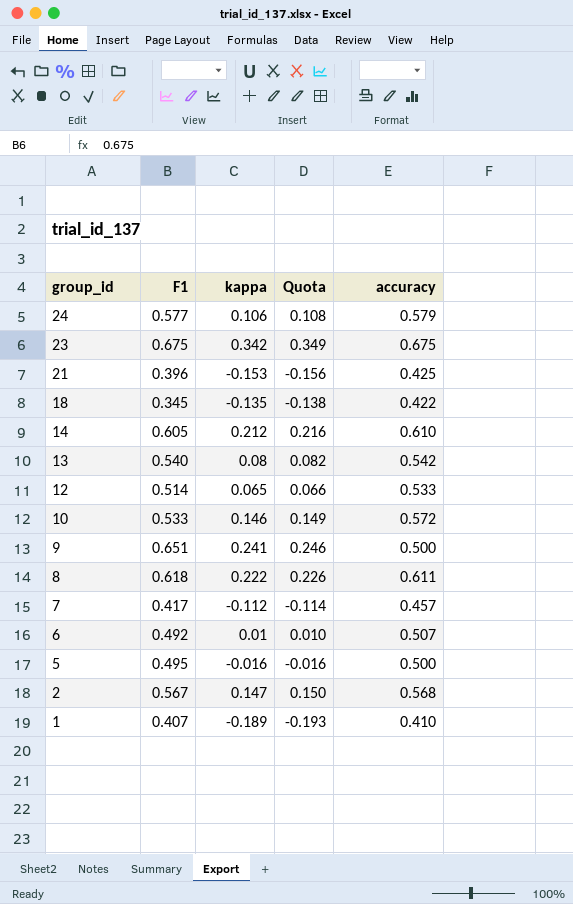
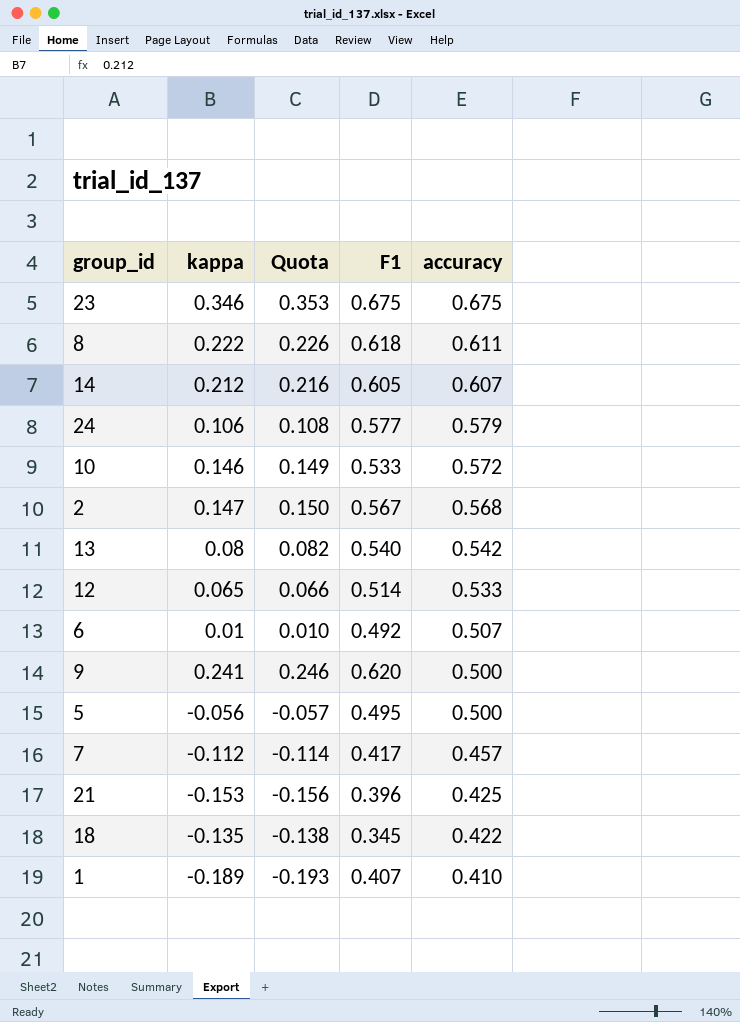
row order: group_id descending -> accuracy descending
column F1 | position: 2 -> 4
23 | kappa: 0.342 -> 0.346
23 | Quota: 0.349 -> 0.353
14 | accuracy: 0.610 -> 0.607
9 | F1: 0.651 -> 0.620
5 | kappa: -0.016 -> -0.056
5 | Quota: -0.016 -> -0.057

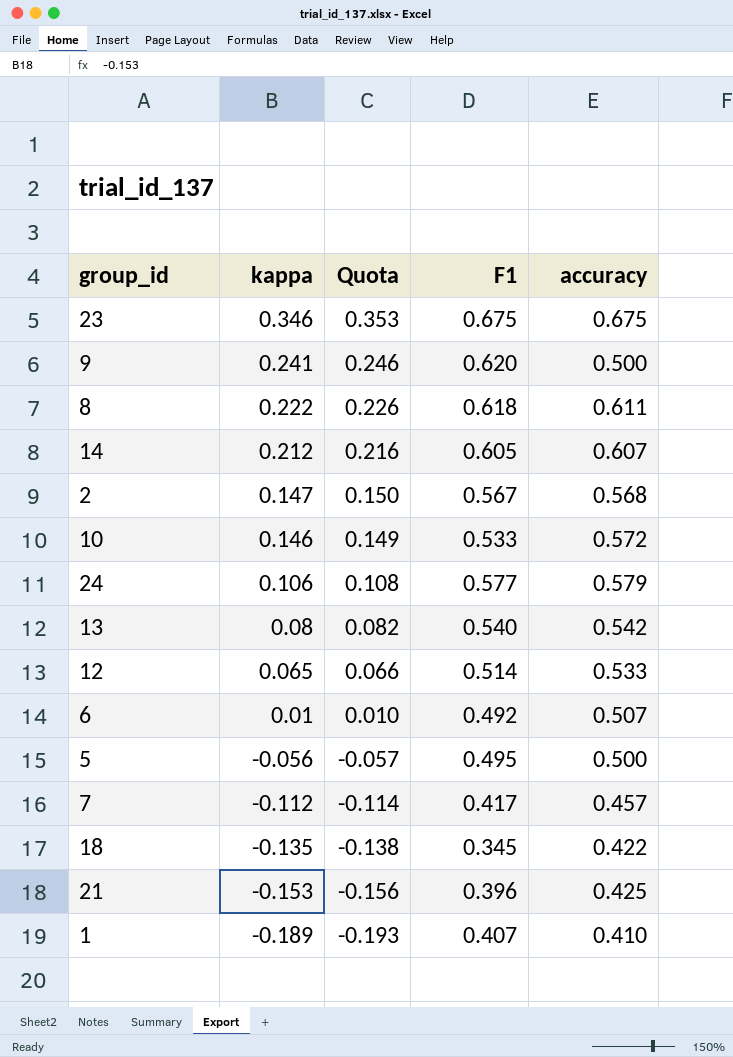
row order: accuracy descending -> kappa descending

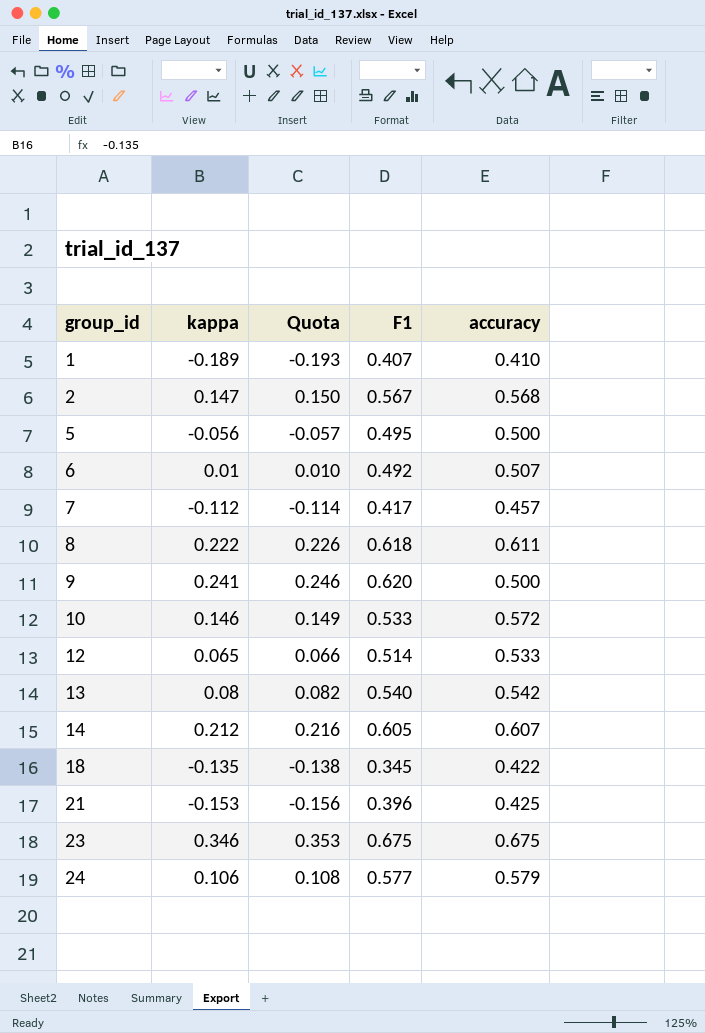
row order: kappa descending -> group_id ascending

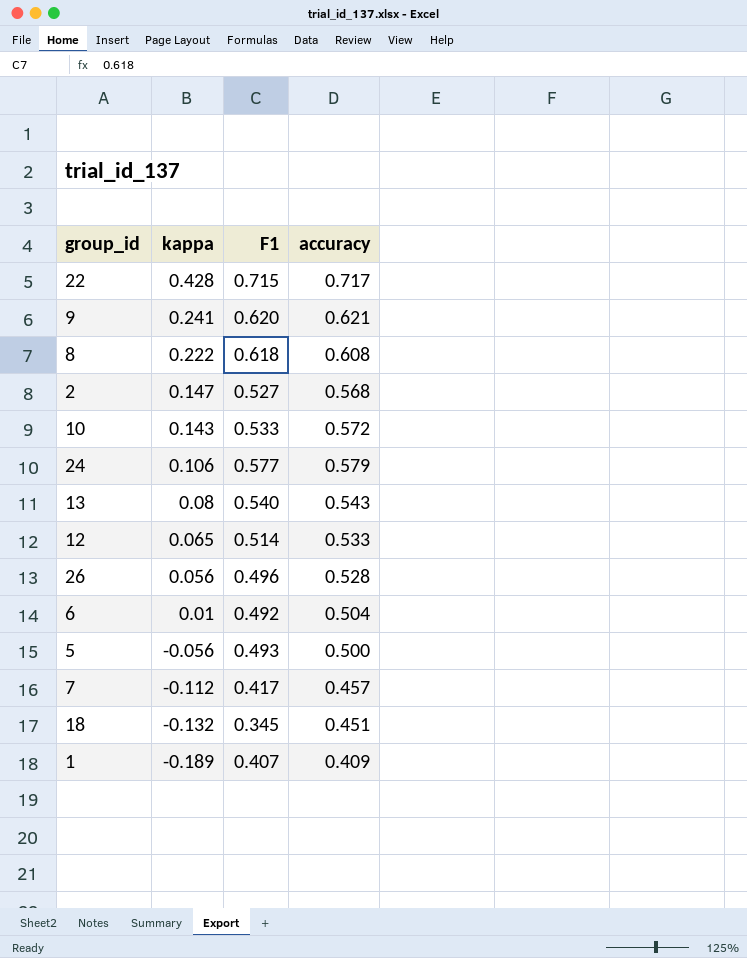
row order: group_id ascending -> kappa descending
column Quota | formula: [kappa] * 1.02 -> none
row 14: 0.212 | 0.216 | 0.605 | 0.607 -> none
row 21: -0.153 | -0.156 | 0.396 | 0.425 -> none
row 23: 0.346 | 0.353 | 0.675 | 0.675 -> none
row 22: none -> 0.428 | 0.715 | 0.717
9 | accuracy: 0.500 -> 0.621
8 | accuracy: 0.611 -> 0.608
2 | F1: 0.567 -> 0.527
10 | kappa: 0.146 -> 0.143
13 | accuracy: 0.542 -> 0.543
row 26: none -> 0.056 | 0.496 | 0.528
6 | accuracy: 0.507 -> 0.504
5 | F1: 0.495 -> 0.493
18 | kappa: -0.135 -> -0.132
18 | accuracy: 0.422 -> 0.451
1 | accuracy: 0.410 -> 0.409

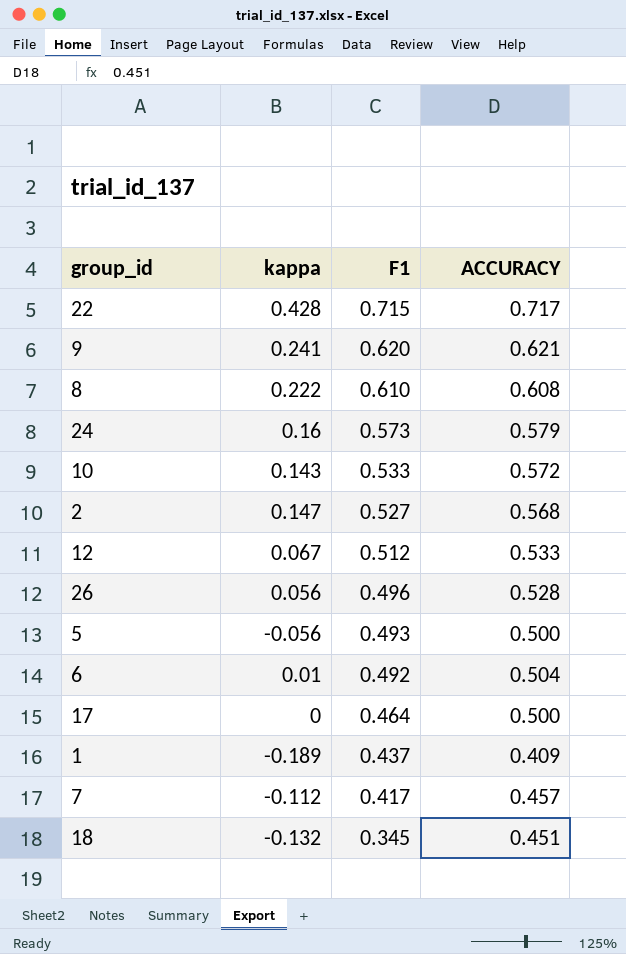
row order: kappa descending -> F1 descending
column name: accuracy -> ACCURACY
row 13: 0.08 | 0.540 | 0.543 -> none
8 | F1: 0.618 -> 0.610
24 | kappa: 0.106 -> 0.16
24 | F1: 0.577 -> 0.573
12 | kappa: 0.065 -> 0.067
12 | F1: 0.514 -> 0.512
row 17: none -> 0 | 0.464 | 0.500
1 | F1: 0.407 -> 0.437

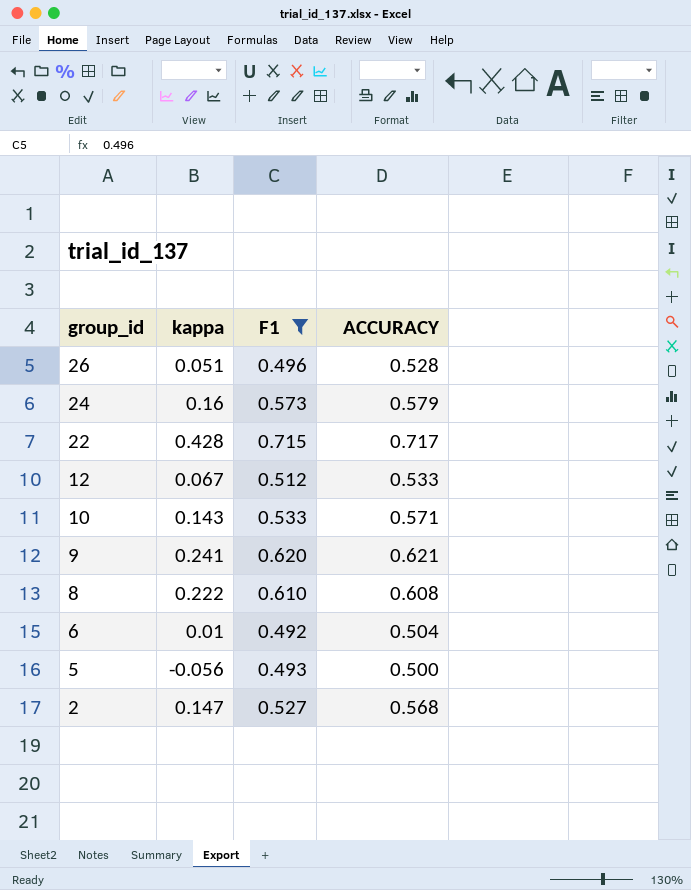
filter: none -> F1 >= 0.492
row order: F1 descending -> group_id descending
26 | kappa: 0.056 -> 0.051
10 | ACCURACY: 0.572 -> 0.571

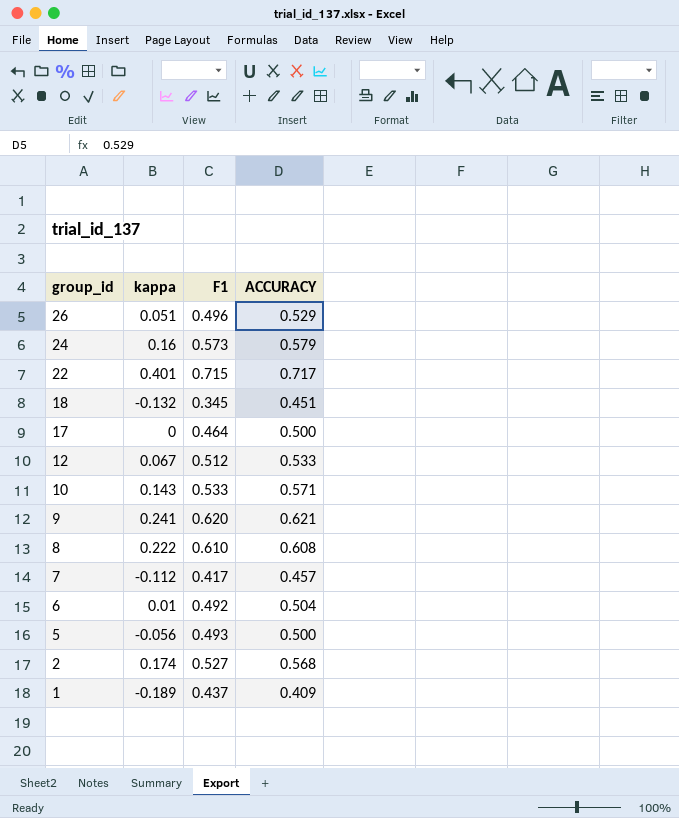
filter: F1 >= 0.492 -> none
26 | ACCURACY: 0.528 -> 0.529
22 | kappa: 0.428 -> 0.401
2 | kappa: 0.147 -> 0.174

